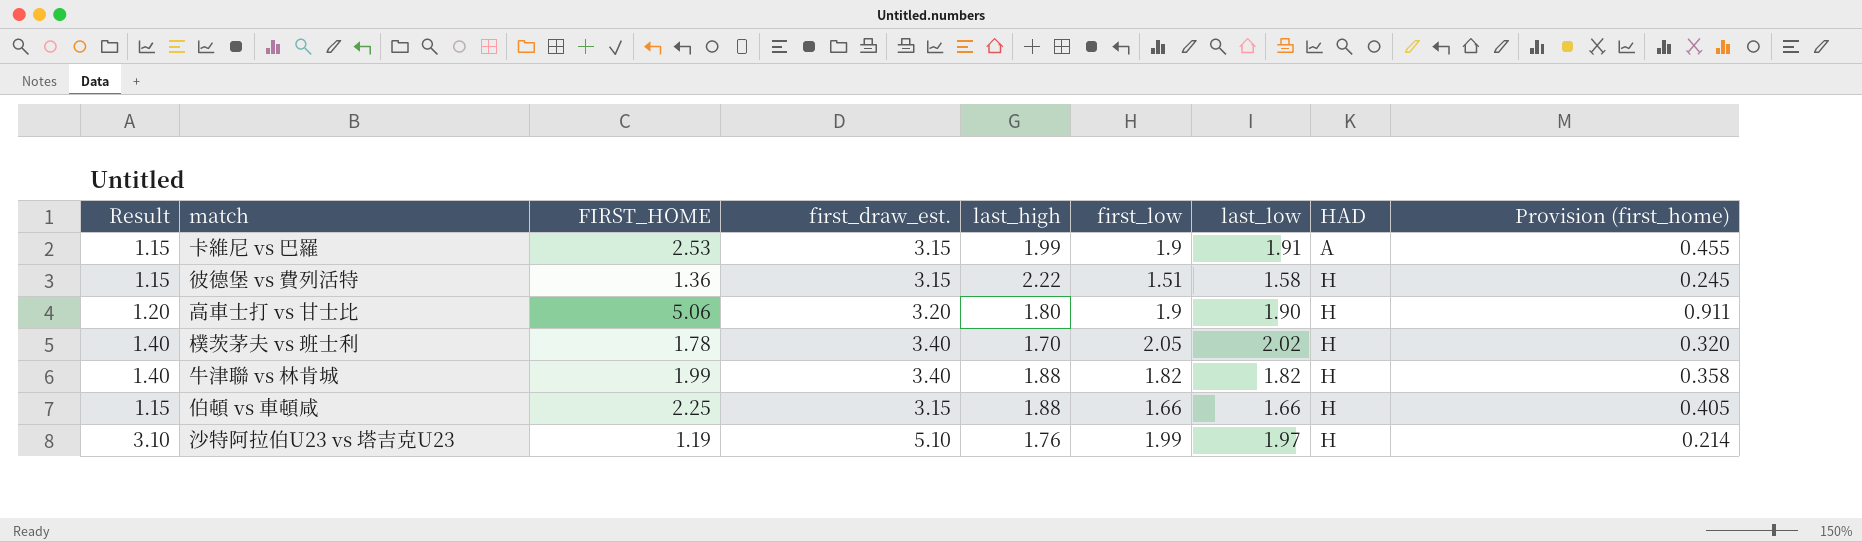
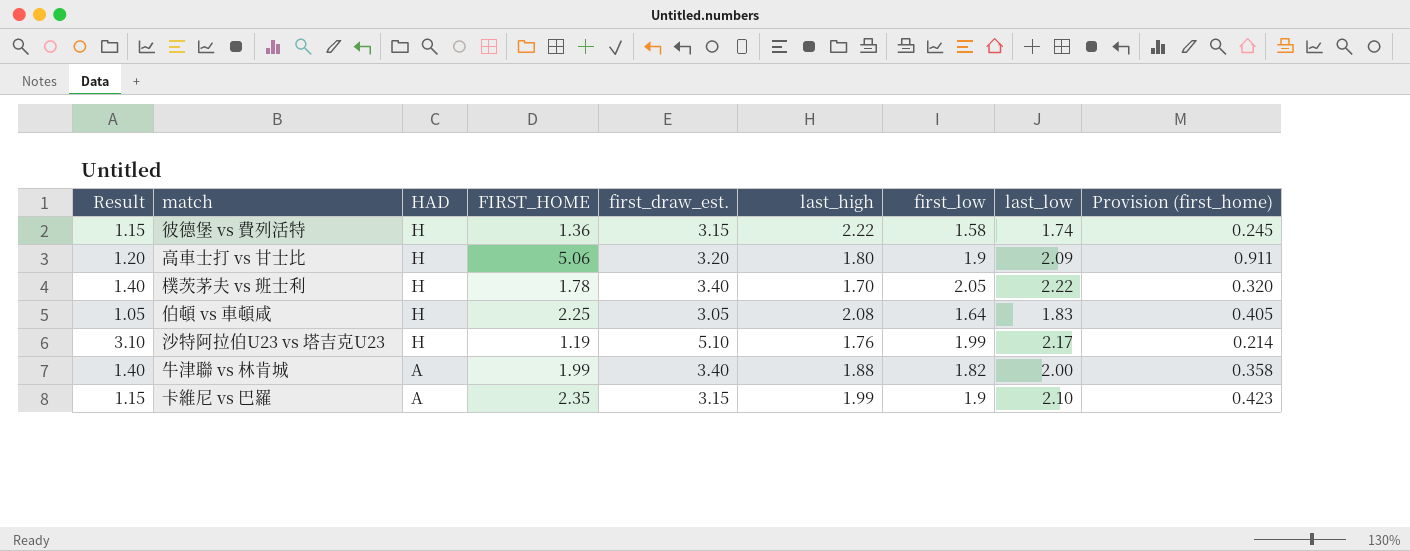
row order: HAD ascending -> HAD descending
column HAD | position: 8 -> 3
彼德堡 vs 費列活特 | first_low: 1.51 -> 1.58
彼德堡 vs 費列活特 | last_low: 1.58 -> 1.74
高車士打 vs 甘士比 | last_low: 1.90 -> 2.09
樸茨茅夫 vs 班士利 | last_low: 2.02 -> 2.22
伯頓 vs 車頓咸 | Result: 1.15 -> 1.05
伯頓 vs 車頓咸 | first_draw_est.: 3.15 -> 3.05
伯頓 vs 車頓咸 | last_high: 1.88 -> 2.08
伯頓 vs 車頓咸 | first_low: 1.66 -> 1.64
伯頓 vs 車頓咸 | last_low: 1.66 -> 1.83
沙特阿拉伯U23 vs 塔吉克U23 | last_low: 1.97 -> 2.17
牛津聯 vs 林肯城 | HAD: H -> A
牛津聯 vs 林肯城 | last_low: 1.82 -> 2.00
卡維尼 vs 巴羅 | FIRST_HOME: 2.53 -> 2.35
卡維尼 vs 巴羅 | last_low: 1.91 -> 2.10
卡維尼 vs 巴羅 | Provision (first_home): 0.455 -> 0.423

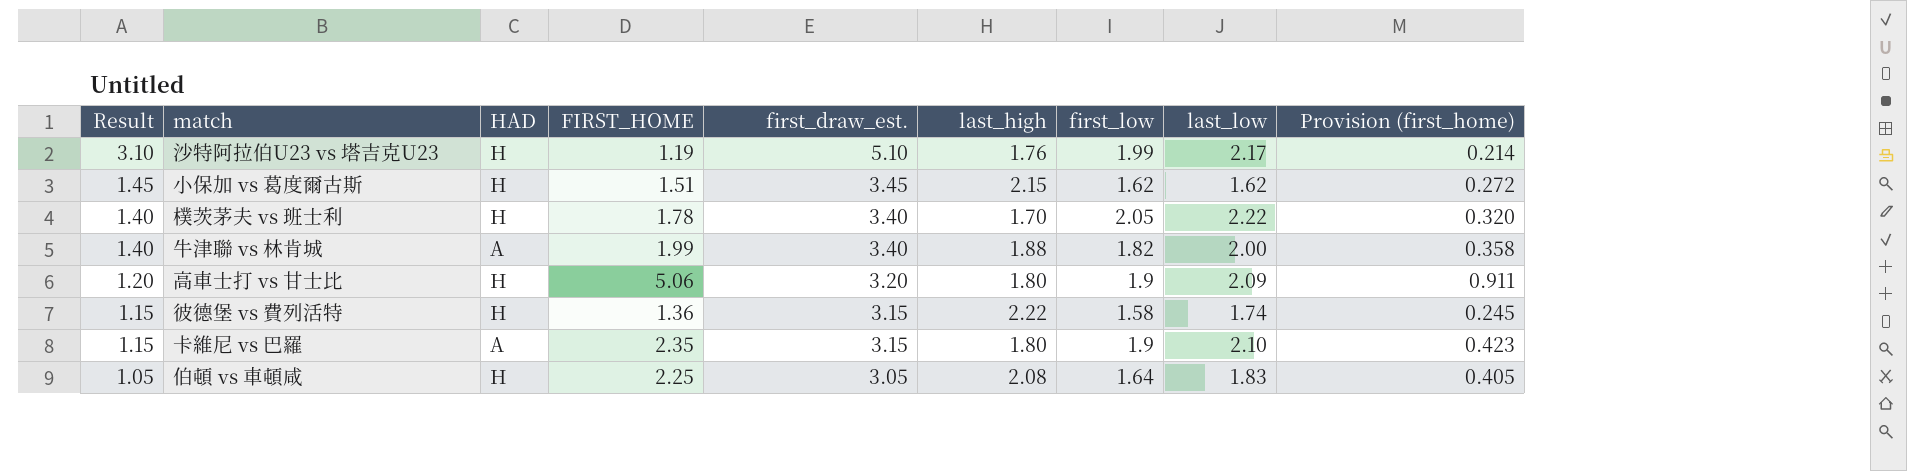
row order: HAD descending -> Result descending
row 小保加 vs 葛度爾古斯: none -> 1.45 | H | 1.51 | 3.45 | 2.15 | 1.62 | 1.62 | 0.272
卡維尼 vs 巴羅 | last_high: 1.99 -> 1.80

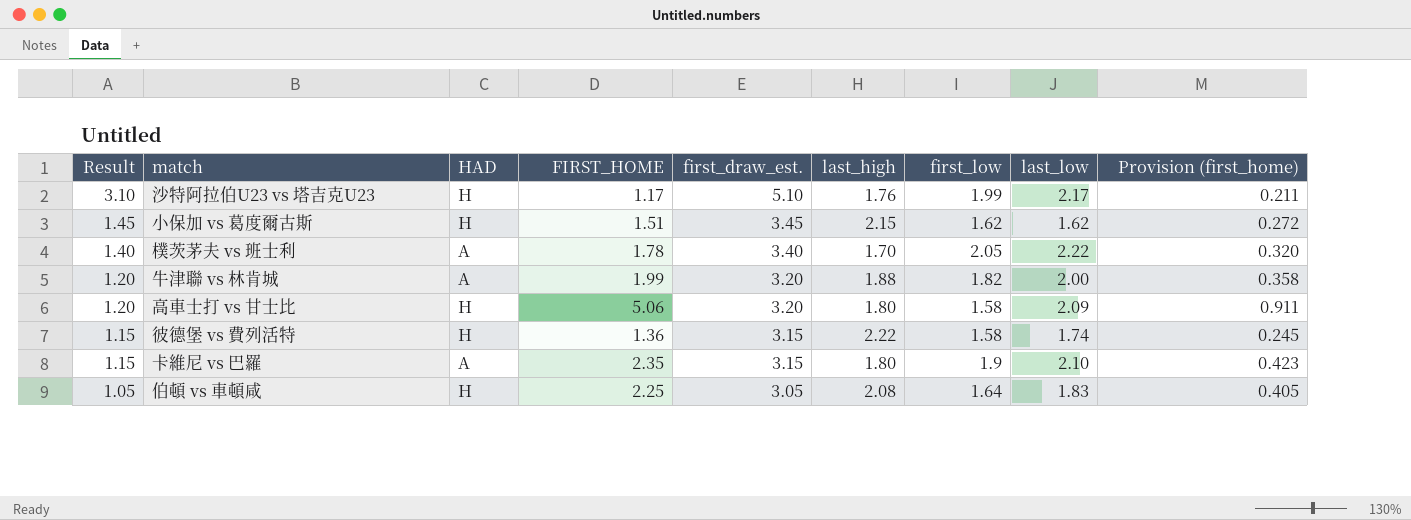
沙特阿拉伯U23 vs 塔吉克U23 | FIRST_HOME: 1.19 -> 1.17
沙特阿拉伯U23 vs 塔吉克U23 | Provision (first_home): 0.214 -> 0.211
樸茨茅夫 vs 班士利 | HAD: H -> A
牛津聯 vs 林肯城 | Result: 1.40 -> 1.20
牛津聯 vs 林肯城 | first_draw_est.: 3.40 -> 3.20
高車士打 vs 甘士比 | first_low: 1.9 -> 1.58

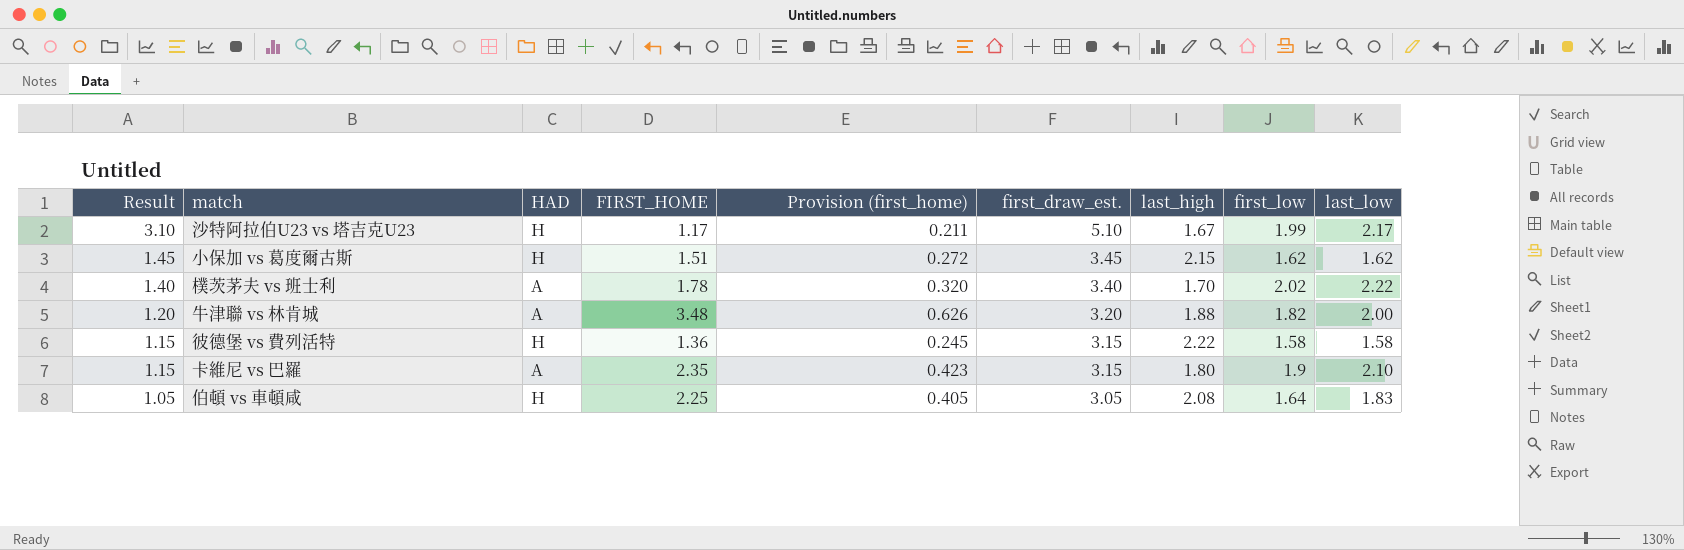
column Provision (first_home) | position: 9 -> 5
row 高車士打 vs 甘士比: 1.20 | H | 5.06 | 3.20 | 1.80 | 1.58 | 2.09 | 0.911 -> none
沙特阿拉伯U23 vs 塔吉克U23 | last_high: 1.76 -> 1.67
樸茨茅夫 vs 班士利 | first_low: 2.05 -> 2.02
牛津聯 vs 林肯城 | FIRST_HOME: 1.99 -> 3.48
牛津聯 vs 林肯城 | Provision (first_home): 0.358 -> 0.626
彼德堡 vs 費列活特 | last_low: 1.74 -> 1.58

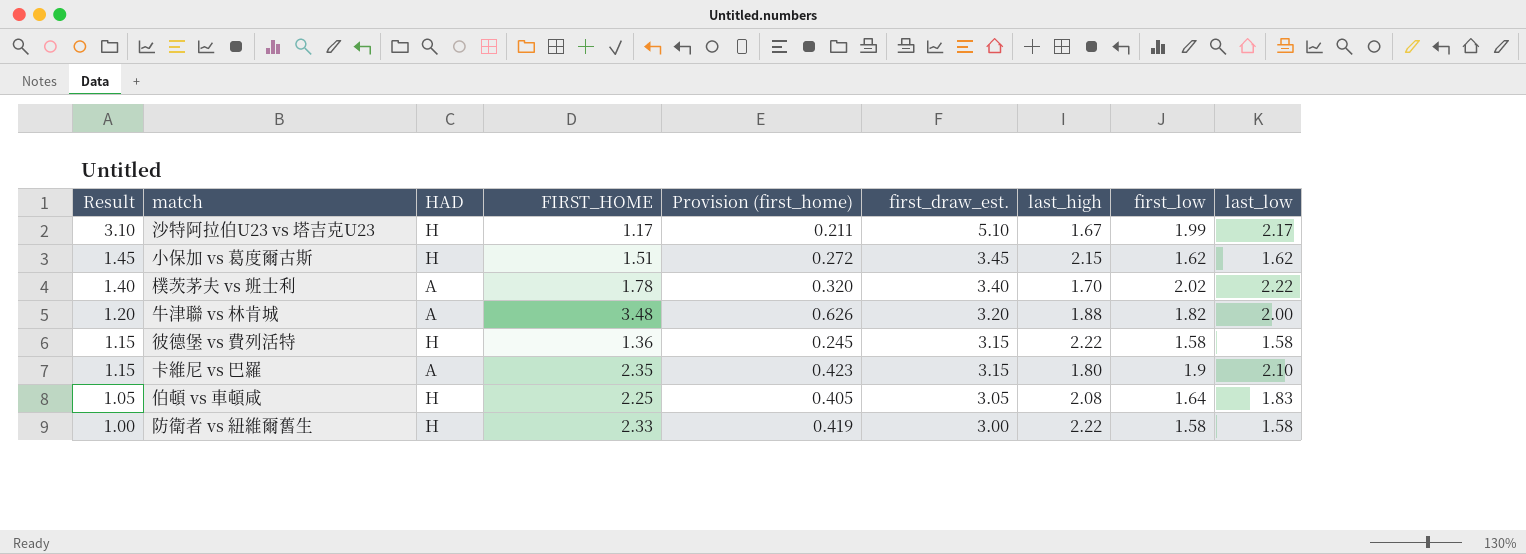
row 防衛者 vs 紐維爾舊生: none -> 1.00 | H | 2.33 | 0.419 | 3.00 | 2.22 | 1.58 | 1.58

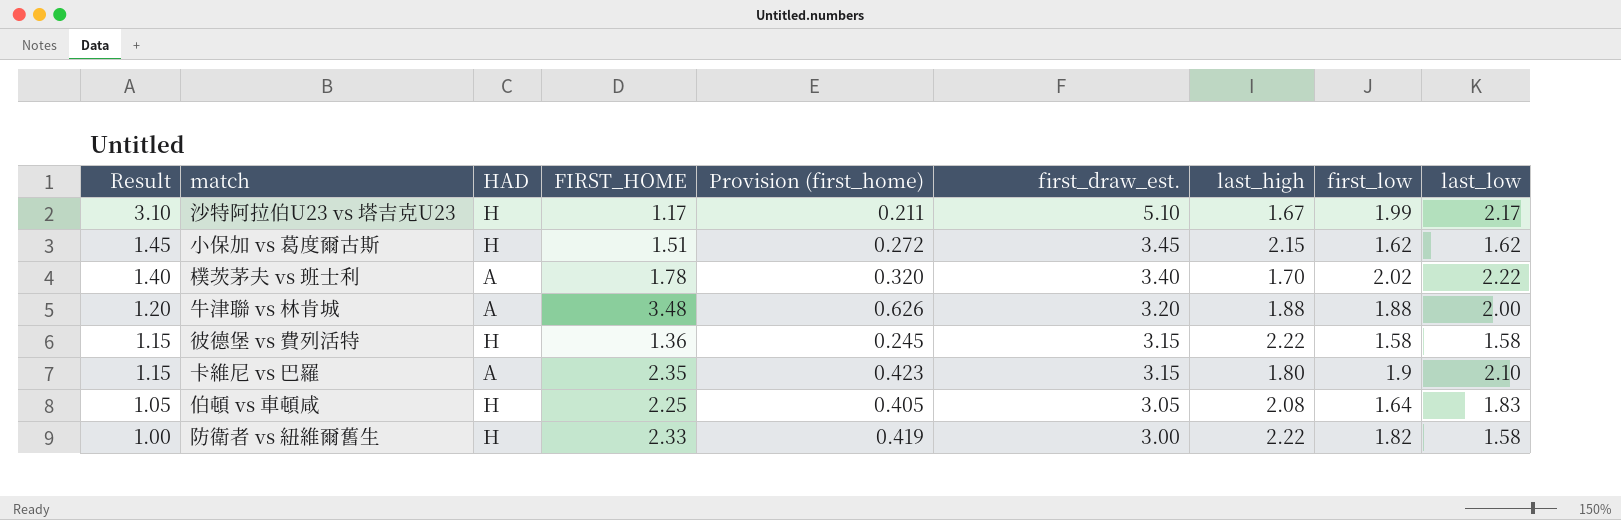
牛津聯 vs 林肯城 | first_low: 1.82 -> 1.88
防衛者 vs 紐維爾舊生 | first_low: 1.58 -> 1.82

